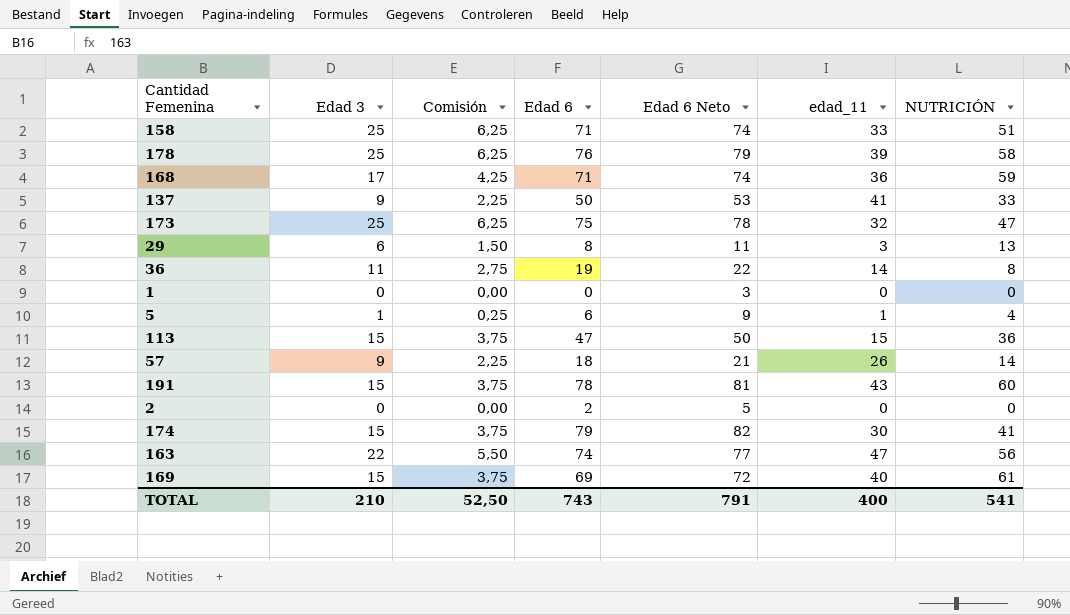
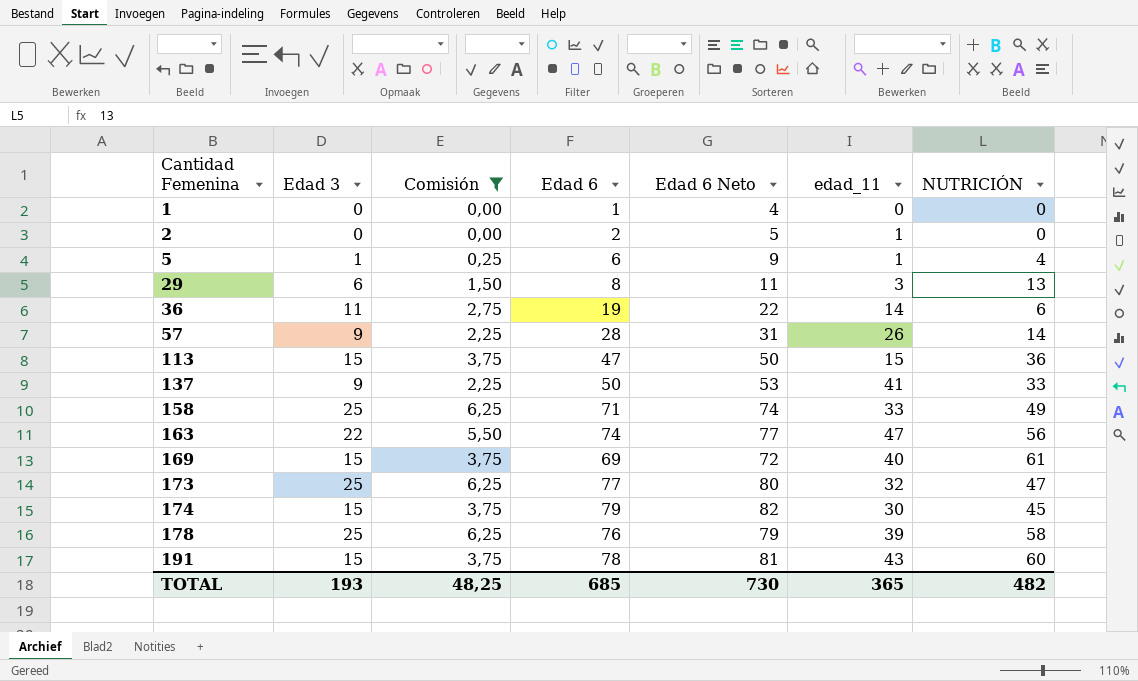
filter: none -> Comisión != 4,25
row order: none -> Cantidad Femenina ascending
1 | Edad 6: 0 -> 1
1 | Edad 6 Neto: 3 -> 4
2 | edad_11: 0 -> 1
36 | NUTRICIÓN: 8 -> 6
57 | Edad 6: 18 -> 28
57 | Edad 6 Neto: 21 -> 31
158 | NUTRICIÓN: 51 -> 49
173 | Edad 6: 75 -> 77
173 | Edad 6 Neto: 78 -> 80
174 | NUTRICIÓN: 41 -> 45
TOTAL | Edad 3: 210 -> 193
TOTAL | Comisión: 52,50 -> 48,25
TOTAL | Edad 6: 743 -> 685
TOTAL | Edad 6 Neto: 791 -> 730
TOTAL | edad_11: 400 -> 365
TOTAL | NUTRICIÓN: 541 -> 482

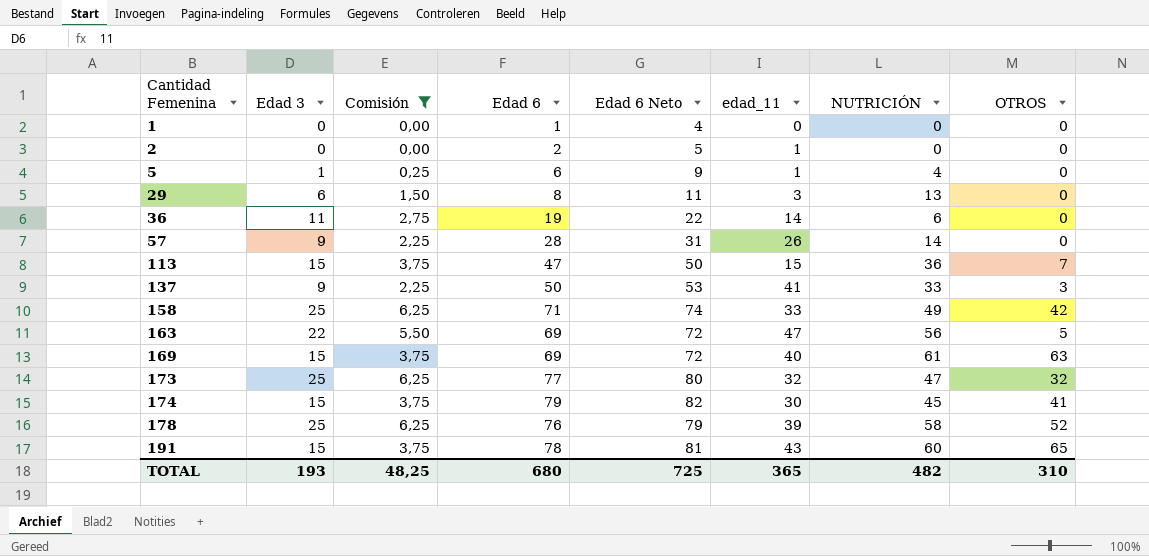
column OTROS | position: none -> 8
163 | Edad 6: 74 -> 69
163 | Edad 6 Neto: 77 -> 72
TOTAL | Edad 6: 685 -> 680
TOTAL | Edad 6 Neto: 730 -> 725

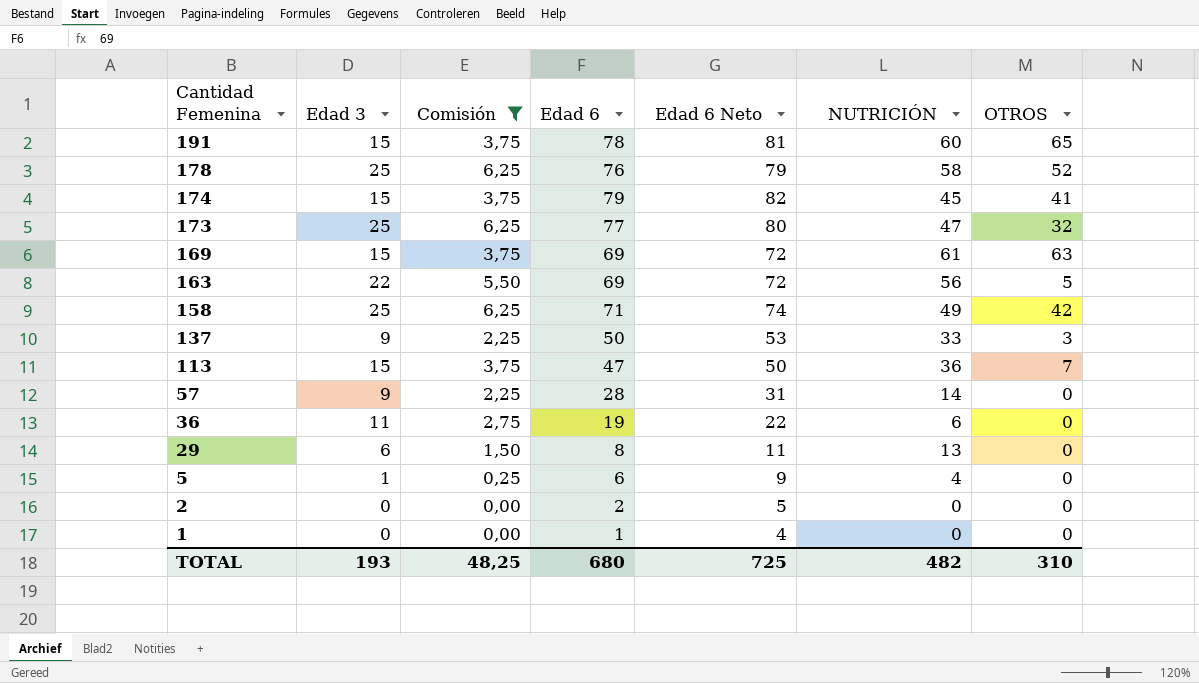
row order: Cantidad Femenina ascending -> Cantidad Femenina descending
column edad_11 | position: 6 -> none

